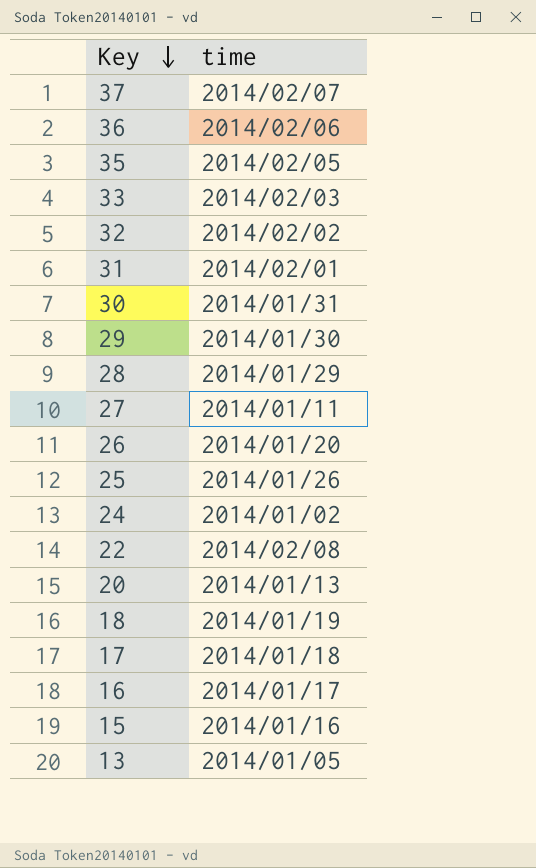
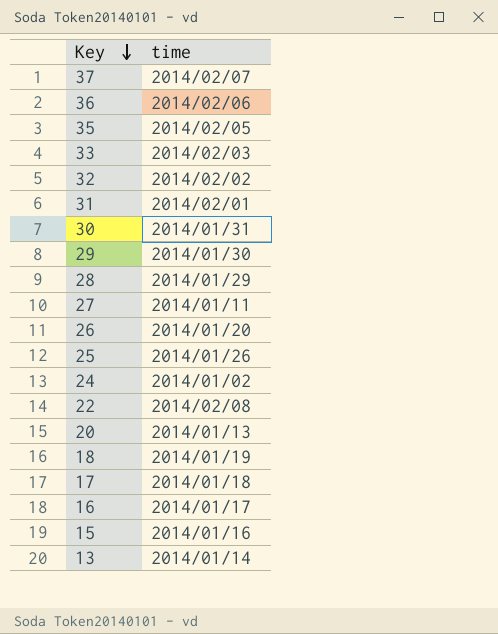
13 | time: 2014/01/05 -> 2014/01/14

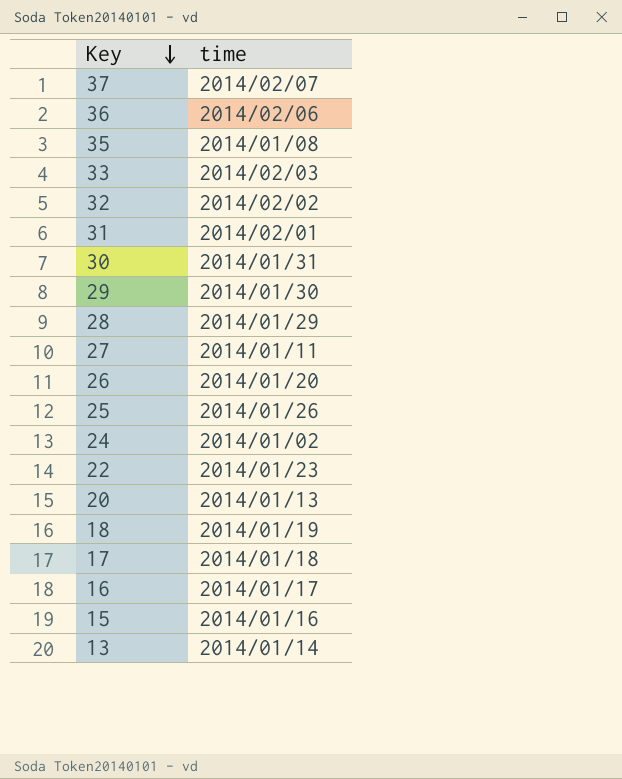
35 | time: 2014/02/05 -> 2014/01/08
22 | time: 2014/02/08 -> 2014/01/23

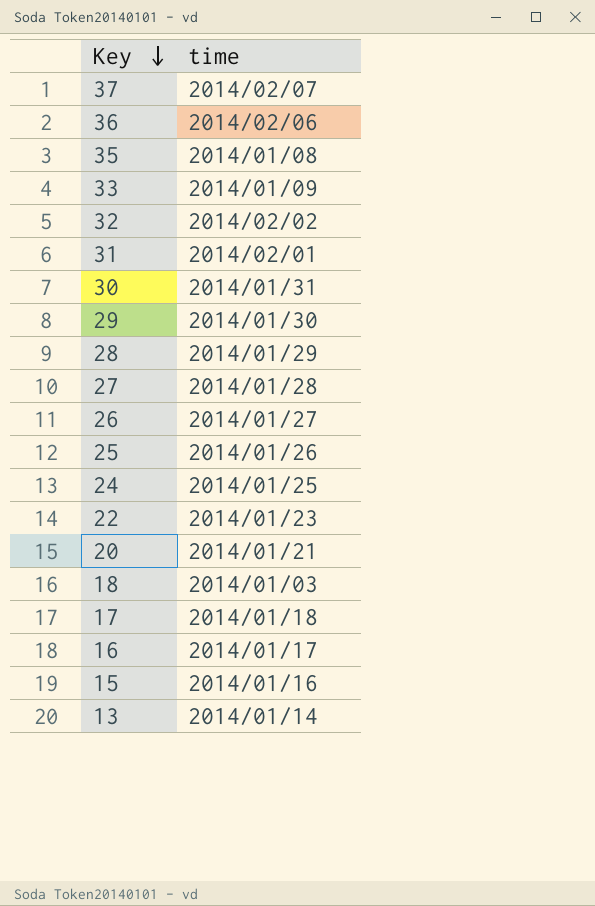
33 | time: 2014/02/03 -> 2014/01/09
27 | time: 2014/01/11 -> 2014/01/28
26 | time: 2014/01/20 -> 2014/01/27
24 | time: 2014/01/02 -> 2014/01/25
20 | time: 2014/01/13 -> 2014/01/21
18 | time: 2014/01/19 -> 2014/01/03

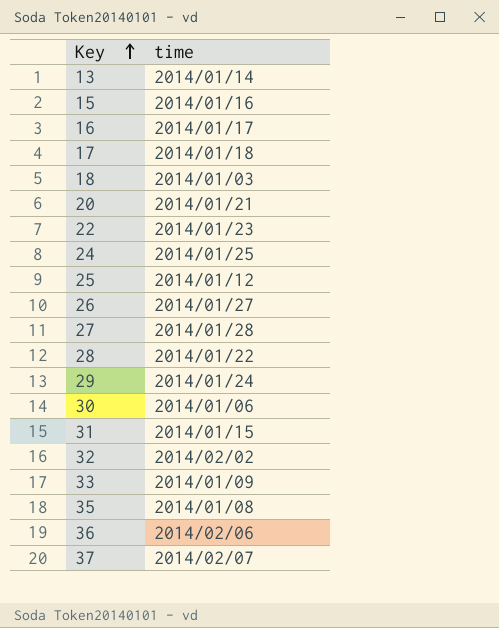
row order: Key descending -> Key ascending
25 | time: 2014/01/26 -> 2014/01/12
28 | time: 2014/01/29 -> 2014/01/22
29 | time: 2014/01/30 -> 2014/01/24
30 | time: 2014/01/31 -> 2014/01/06
31 | time: 2014/02/01 -> 2014/01/15

